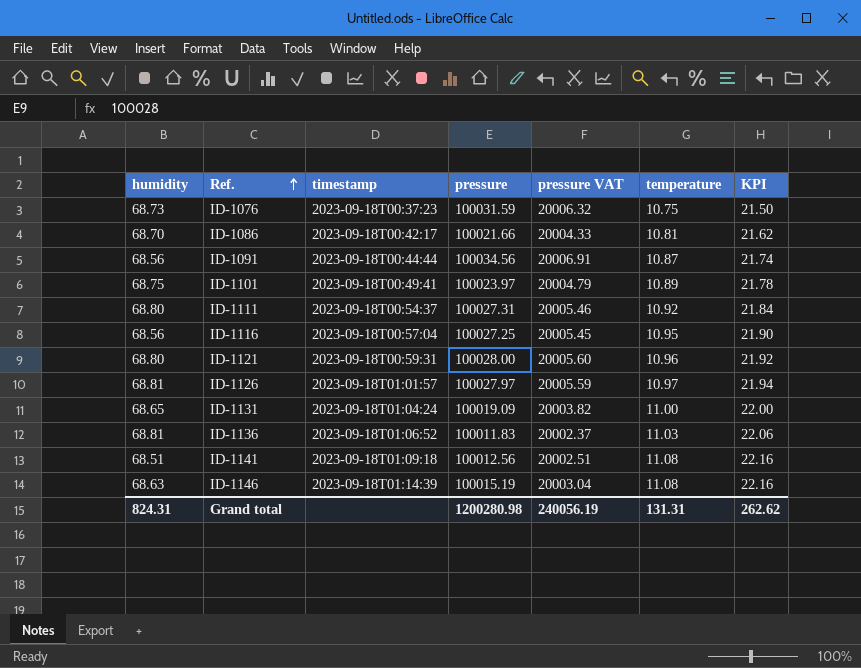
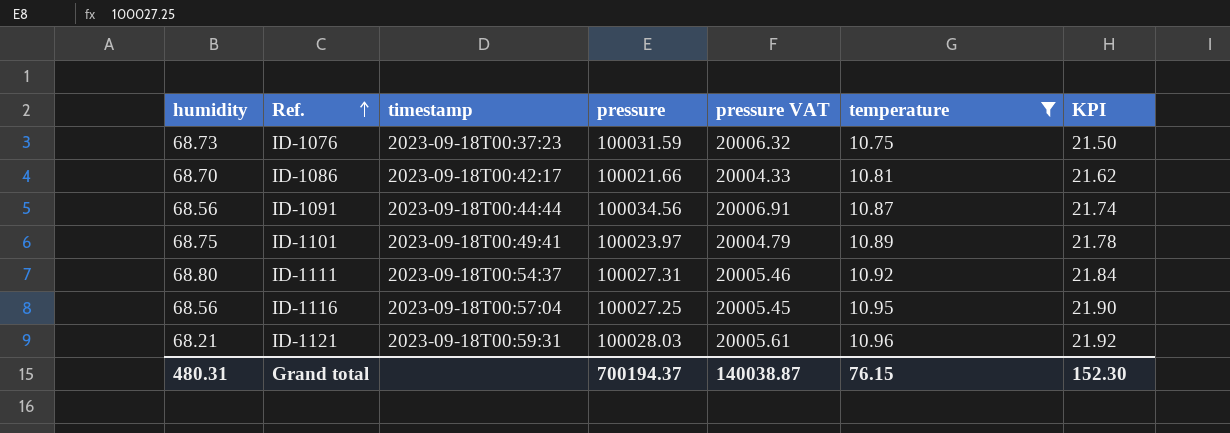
filter: none -> temperature <= 10.96
ID-1121 | humidity: 68.80 -> 68.21
ID-1121 | pressure: 100028.00 -> 100028.03
ID-1121 | pressure VAT: 20005.60 -> 20005.61
Grand total | humidity: 824.31 -> 480.31
Grand total | pressure: 1200280.98 -> 700194.37
Grand total | pressure VAT: 240056.19 -> 140038.87
Grand total | temperature: 131.31 -> 76.15
Grand total | KPI: 262.62 -> 152.30

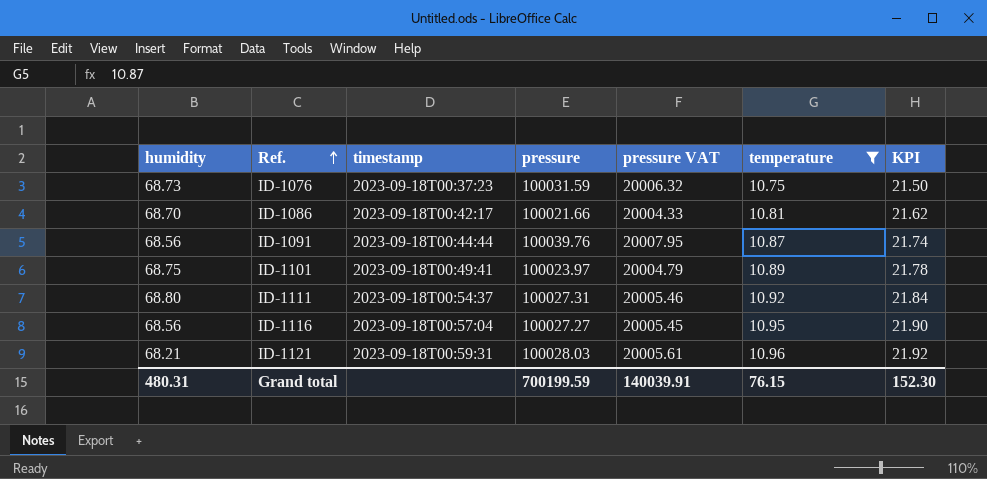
ID-1091 | pressure: 100034.56 -> 100039.76
ID-1091 | pressure VAT: 20006.91 -> 20007.95
ID-1116 | pressure: 100027.25 -> 100027.27
Grand total | pressure: 700194.37 -> 700199.59
Grand total | pressure VAT: 140038.87 -> 140039.91

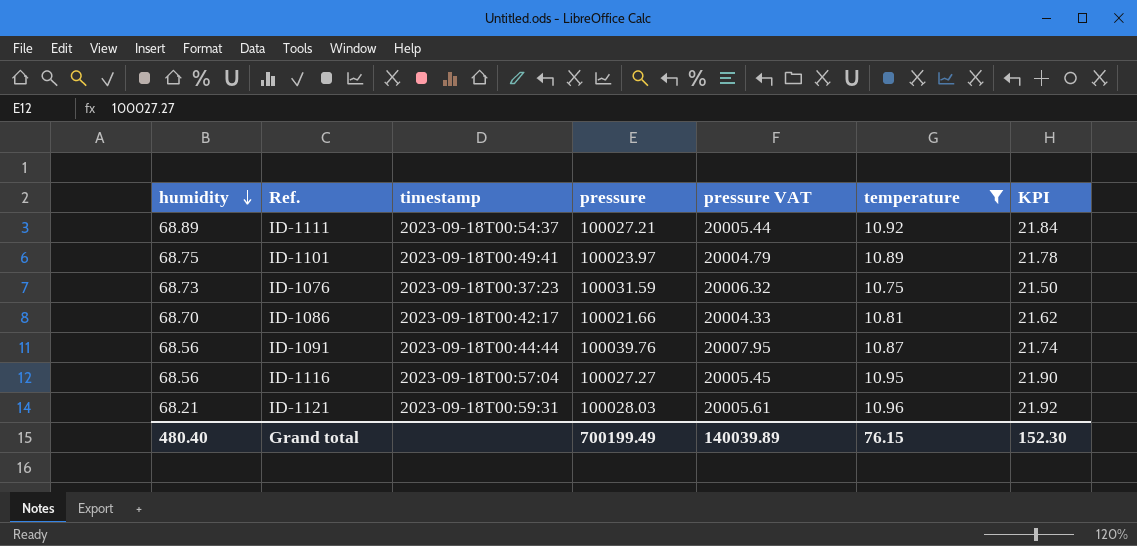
row order: Ref. ascending -> humidity descending
ID-1111 | humidity: 68.80 -> 68.89
ID-1111 | pressure: 100027.31 -> 100027.21
ID-1111 | pressure VAT: 20005.46 -> 20005.44
Grand total | humidity: 480.31 -> 480.40
Grand total | pressure: 700199.59 -> 700199.49
Grand total | pressure VAT: 140039.91 -> 140039.89

